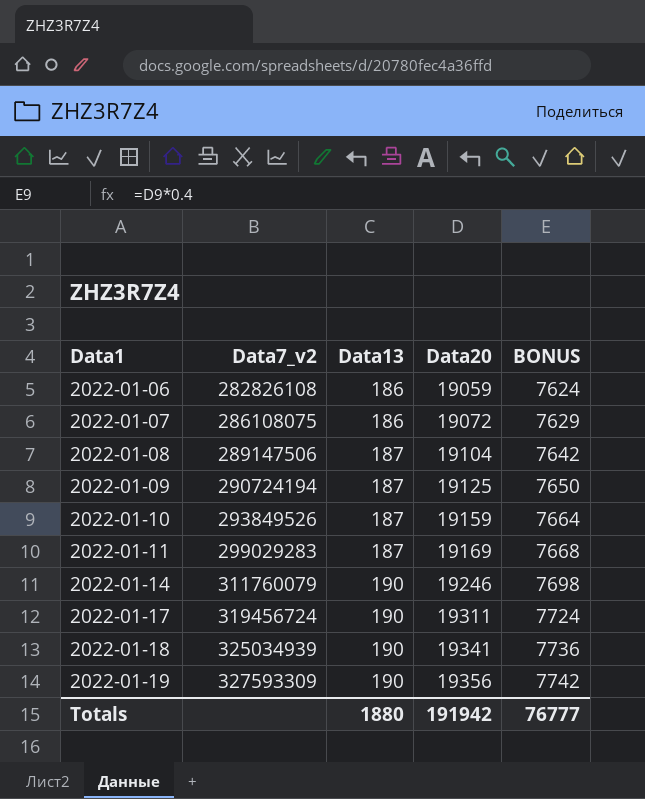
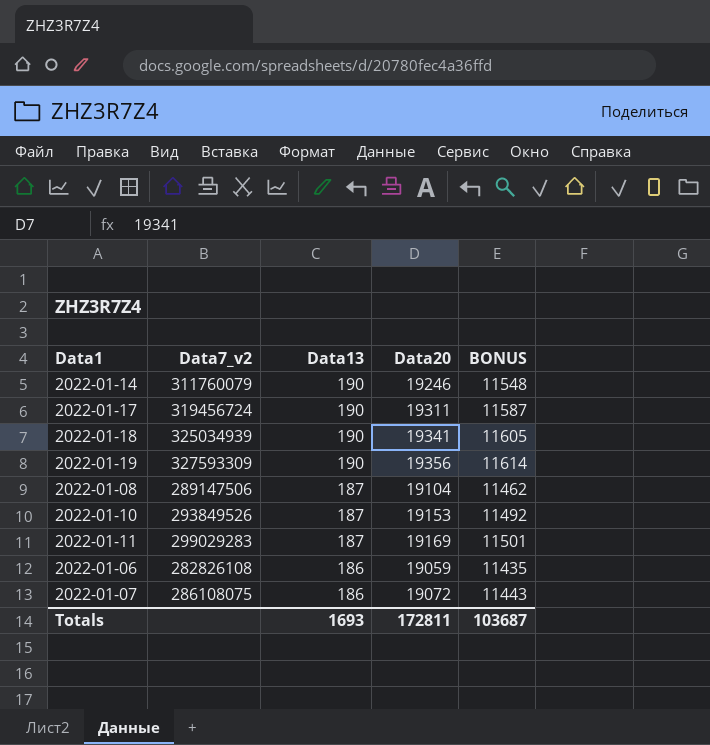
row order: Data1 ascending -> Data13 descending
column BONUS | formula: [Data20] * 0.4 -> [Data20] * 0.6
row 2022-01-09: 290724194 | 187 | 19125 | 7650 -> none
2022-01-10 | Data20: 19159 -> 19153
Totals | Data13: 1880 -> 1693
Totals | Data20: 191942 -> 172811
Totals | BONUS: 76777 -> 103687

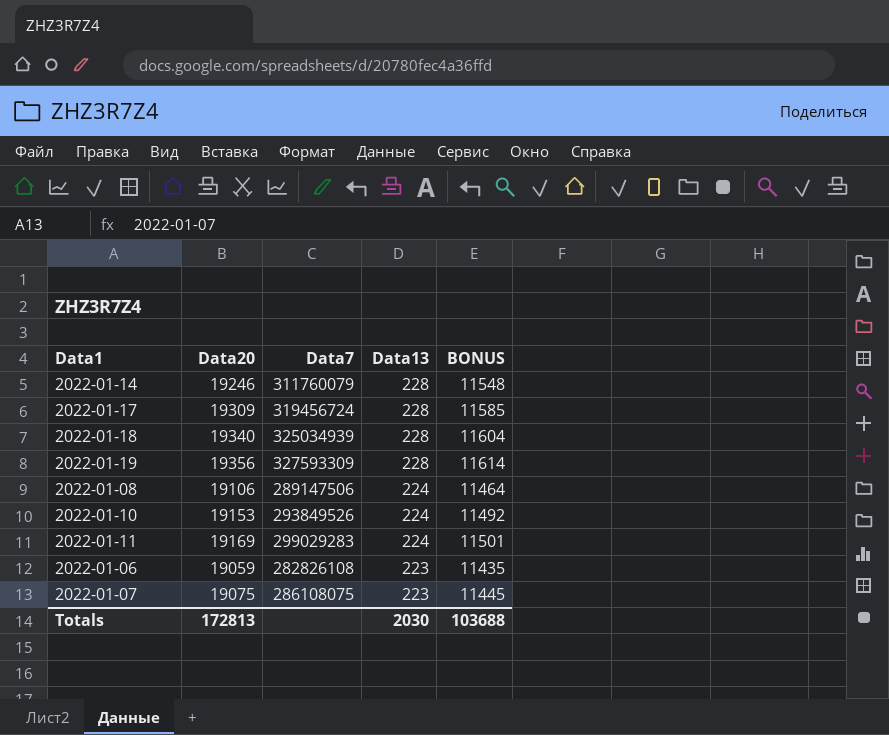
column Data20 | position: 4 -> 2
column name: Data7_v2 -> Data7
2022-01-14 | Data13: 190 -> 228
2022-01-17 | Data20: 19311 -> 19309
2022-01-17 | Data13: 190 -> 228
2022-01-17 | BONUS: 11587 -> 11585
2022-01-18 | Data20: 19341 -> 19340
2022-01-18 | Data13: 190 -> 228
2022-01-18 | BONUS: 11605 -> 11604
2022-01-19 | Data13: 190 -> 228
2022-01-08 | Data20: 19104 -> 19106
2022-01-08 | Data13: 187 -> 224
2022-01-08 | BONUS: 11462 -> 11464
2022-01-10 | Data13: 187 -> 224
2022-01-11 | Data13: 187 -> 224
2022-01-06 | Data13: 186 -> 223
2022-01-07 | Data20: 19072 -> 19075
2022-01-07 | Data13: 186 -> 223
2022-01-07 | BONUS: 11443 -> 11445
Totals | Data20: 172811 -> 172813
Totals | Data13: 1693 -> 2030
Totals | BONUS: 103687 -> 103688

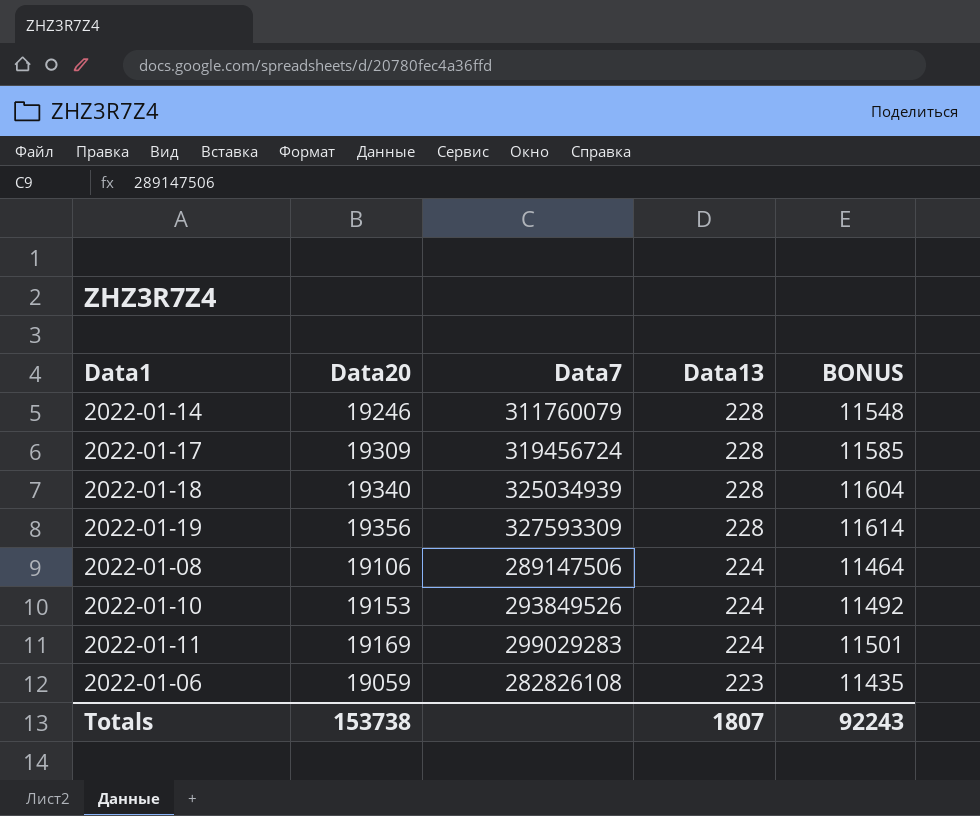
row 2022-01-07: 19075 | 286108075 | 223 | 11445 -> none
Totals | Data20: 172813 -> 153738
Totals | Data13: 2030 -> 1807
Totals | BONUS: 103688 -> 92243

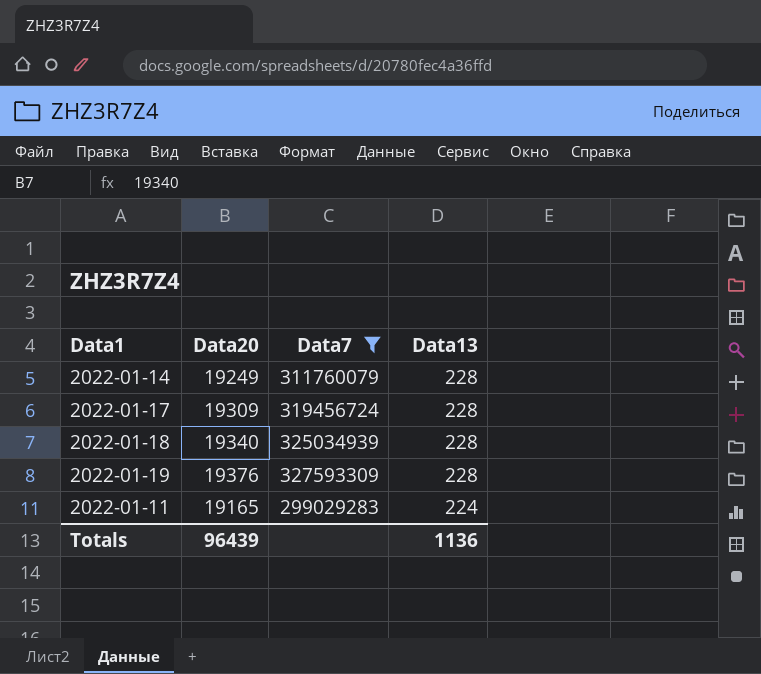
filter: none -> Data7 >= 299029283
column BONUS | formula: [Data20] * 0.6 -> none
2022-01-14 | Data20: 19246 -> 19249
2022-01-19 | Data20: 19356 -> 19376
2022-01-11 | Data20: 19169 -> 19165
Totals | Data20: 153738 -> 96439
Totals | Data13: 1807 -> 1136

